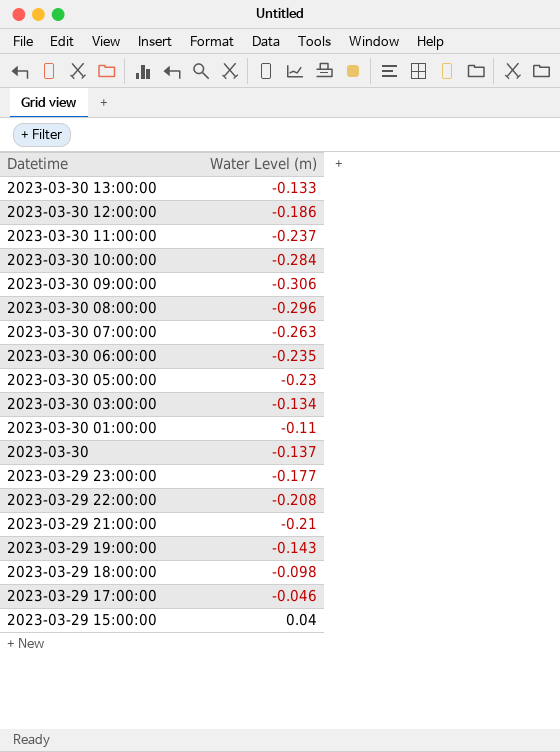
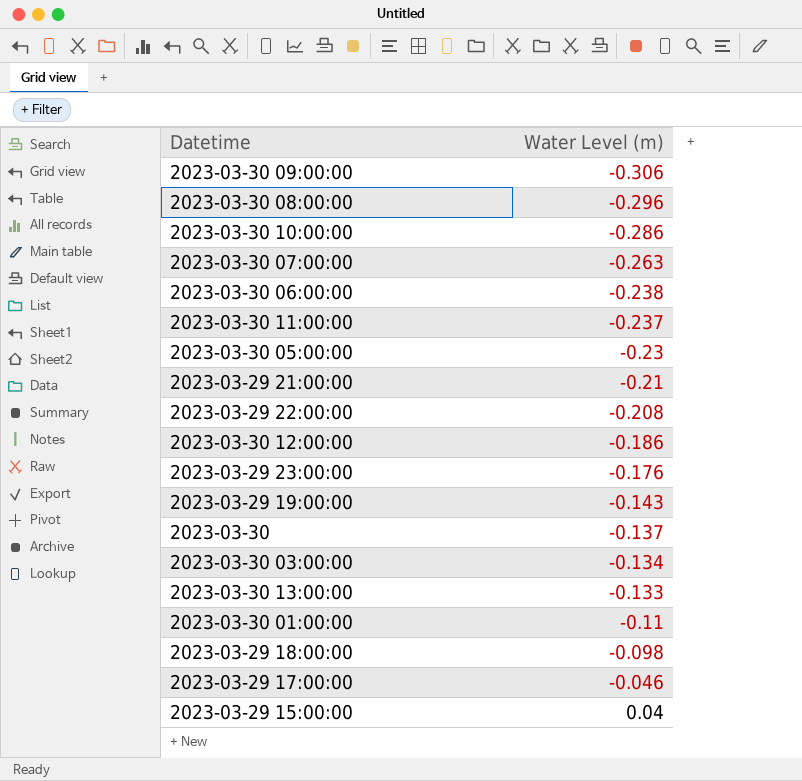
row order: Datetime descending -> Water Level (m) ascending
2023-03-30 10:00:00 | Water Level (m): -0.284 -> -0.286
2023-03-30 06:00:00 | Water Level (m): -0.235 -> -0.238
2023-03-29 23:00:00 | Water Level (m): -0.177 -> -0.176

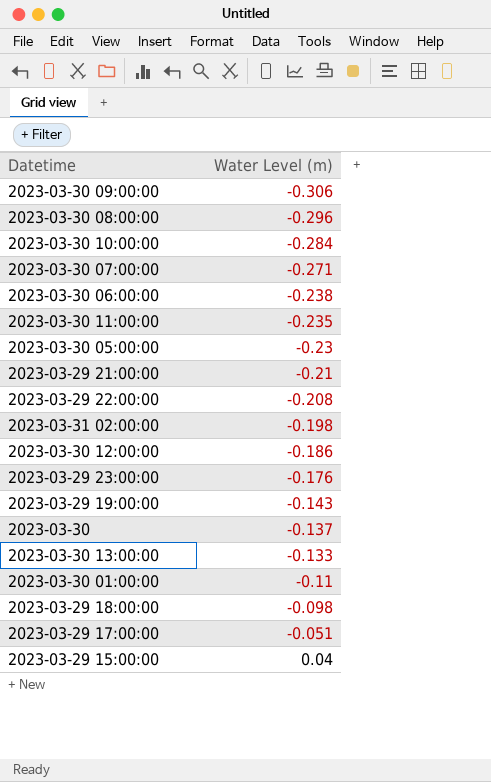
row 2023-03-30 03:00:00: -0.134 -> none
2023-03-30 10:00:00 | Water Level (m): -0.286 -> -0.284
2023-03-30 07:00:00 | Water Level (m): -0.263 -> -0.271
2023-03-30 11:00:00 | Water Level (m): -0.237 -> -0.235
row 2023-03-31 02:00:00: none -> -0.198
2023-03-29 17:00:00 | Water Level (m): -0.046 -> -0.051

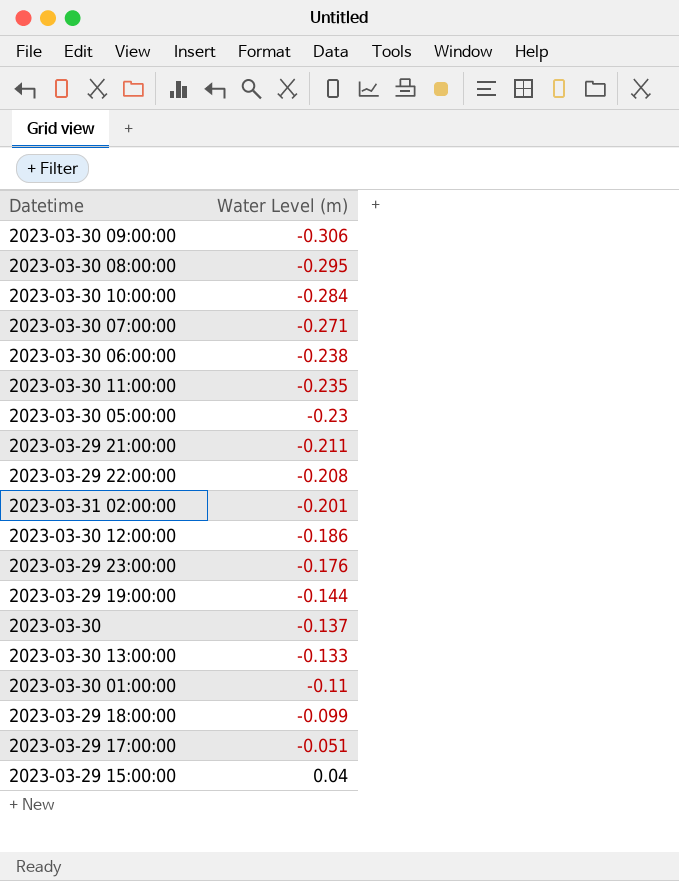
2023-03-30 08:00:00 | Water Level (m): -0.296 -> -0.295
2023-03-29 21:00:00 | Water Level (m): -0.21 -> -0.211
2023-03-31 02:00:00 | Water Level (m): -0.198 -> -0.201
2023-03-29 19:00:00 | Water Level (m): -0.143 -> -0.144
2023-03-29 18:00:00 | Water Level (m): -0.098 -> -0.099

